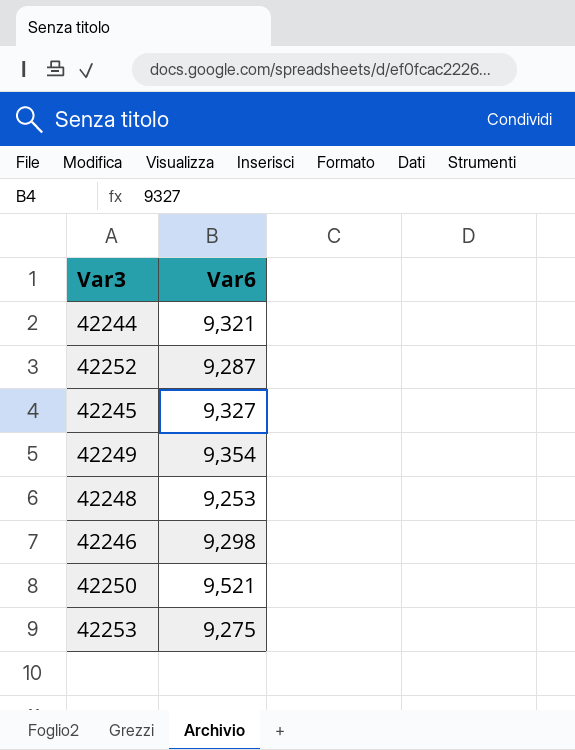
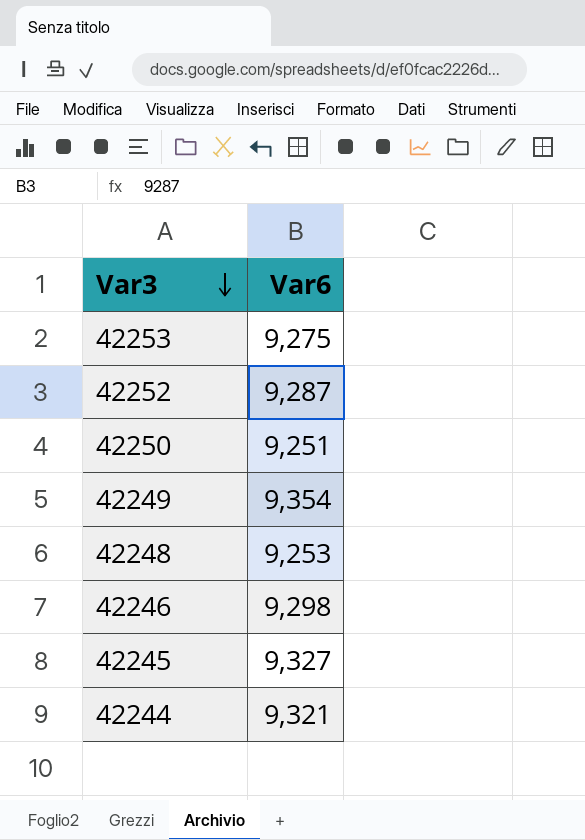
row order: none -> Var3 descending
42250 | Var6: 9,521 -> 9,251

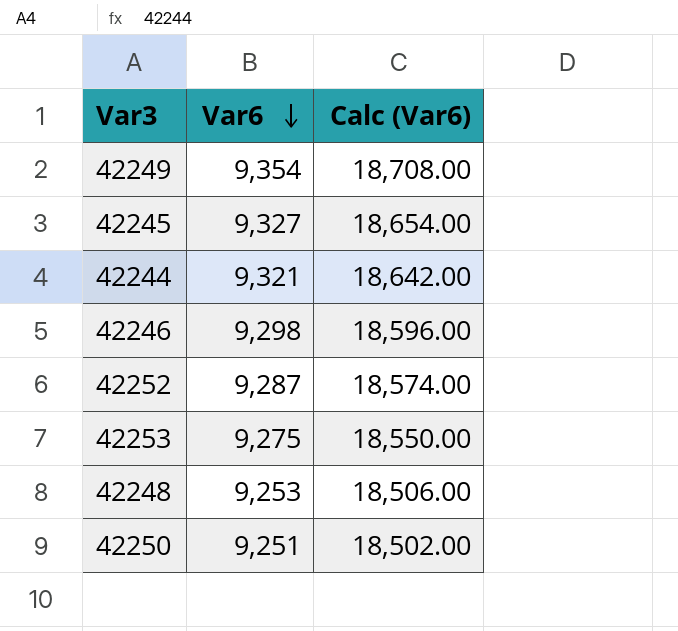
row order: Var3 descending -> Var6 descending
column Calc (Var6) | formula: none -> [Var6] * 2

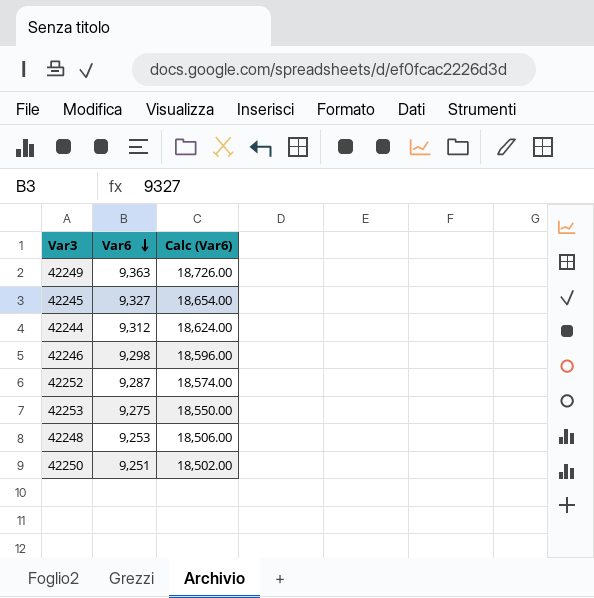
42249 | Var6: 9,354 -> 9,363
42249 | Calc (Var6): 18,708.00 -> 18,726.00
42244 | Var6: 9,321 -> 9,312
42244 | Calc (Var6): 18,642.00 -> 18,624.00

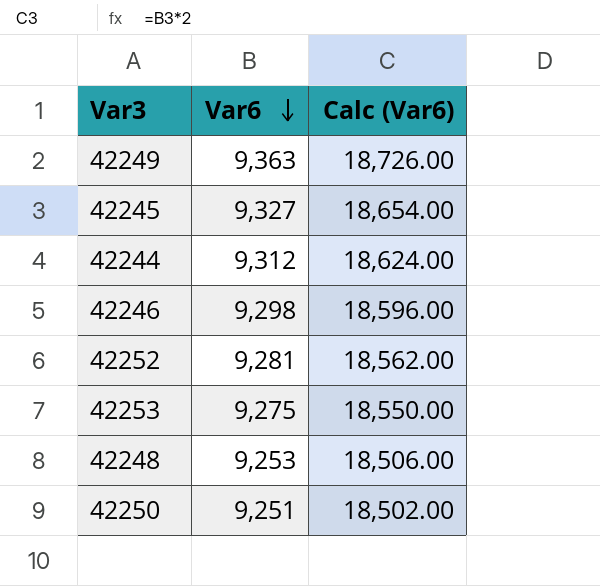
42252 | Var6: 9,287 -> 9,281
42252 | Calc (Var6): 18,574.00 -> 18,562.00

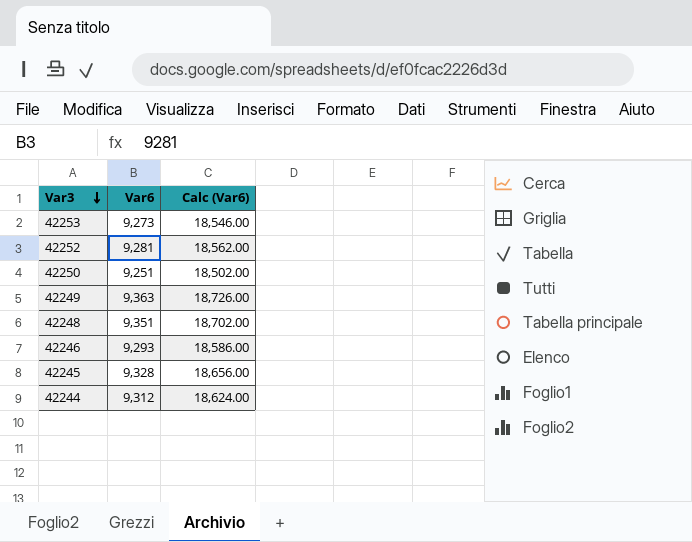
row order: Var6 descending -> Var3 descending
42253 | Var6: 9,275 -> 9,273
42253 | Calc (Var6): 18,550.00 -> 18,546.00
42248 | Var6: 9,253 -> 9,351
42248 | Calc (Var6): 18,506.00 -> 18,702.00
42246 | Var6: 9,298 -> 9,293
42246 | Calc (Var6): 18,596.00 -> 18,586.00
42245 | Var6: 9,327 -> 9,328
42245 | Calc (Var6): 18,654.00 -> 18,656.00

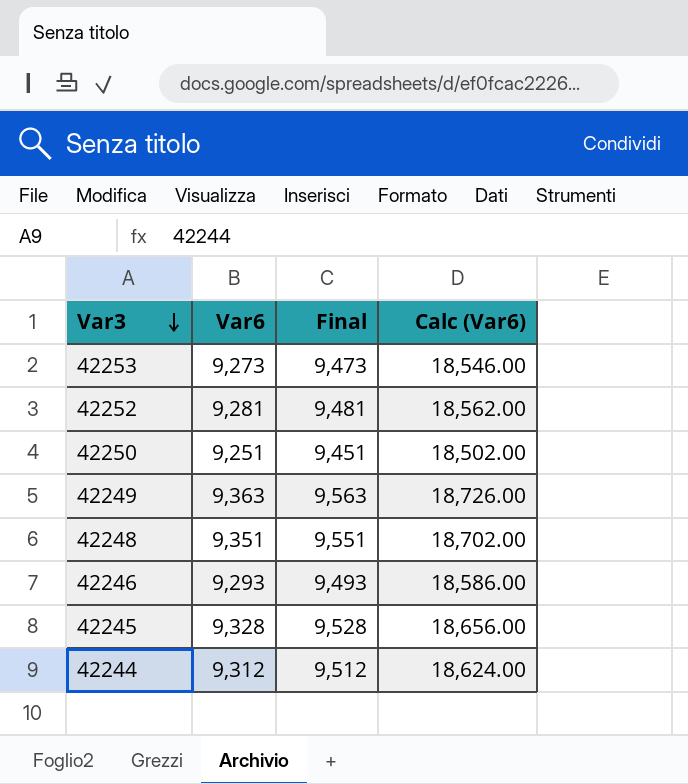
column Final | formula: none -> [Var6] + 200

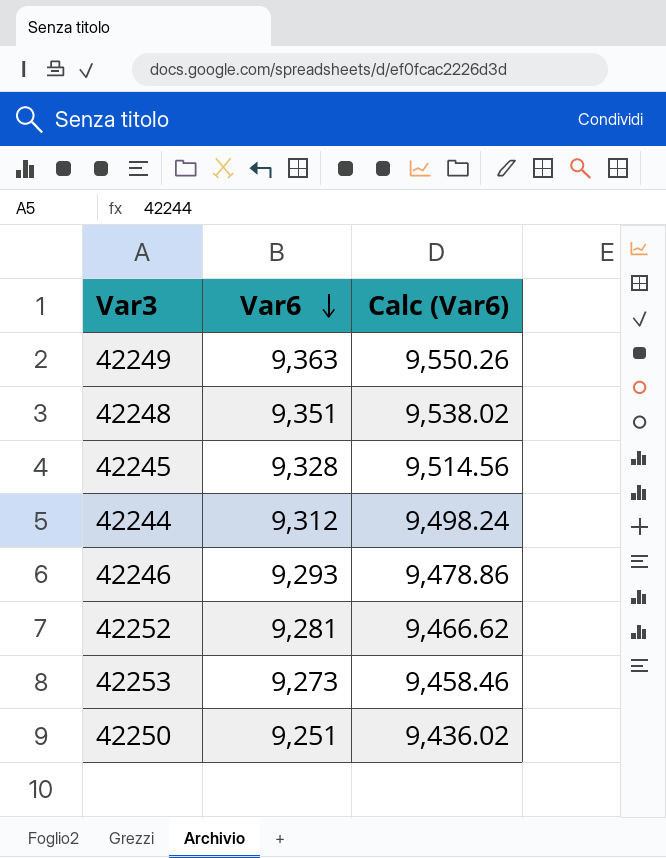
row order: Var3 descending -> Var6 descending
column Final | formula: [Var6] + 200 -> none
column Calc (Var6) | formula: [Var6] * 2 -> [Var6] * 1.02

